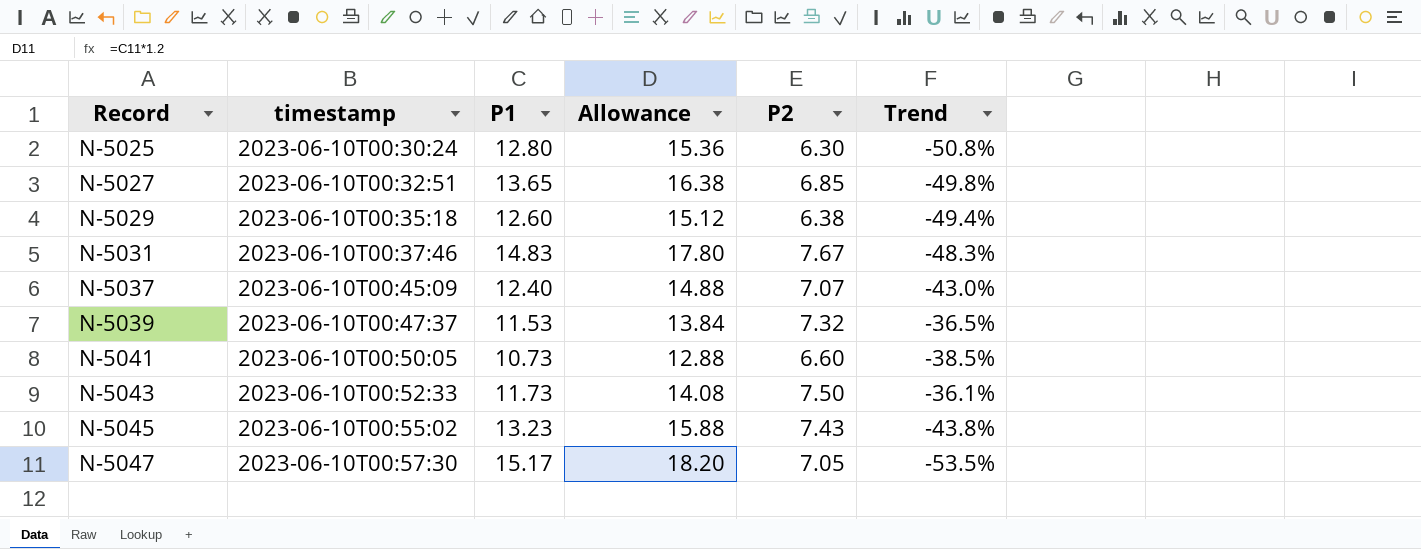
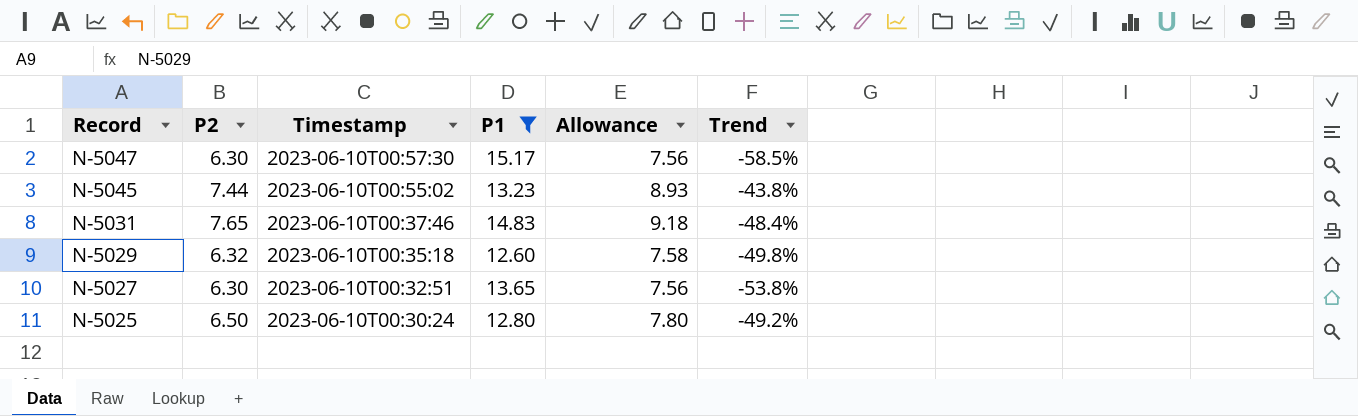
filter: none -> P1 >= 12.60
row order: Record ascending -> Record descending
column P2 | position: 5 -> 2
column name: timestamp -> Timestamp
column Allowance | formula: [P1] * 1.2 -> [P2] * 1.2
N-5047 | P2: 7.05 -> 6.30
N-5047 | Trend: -53.5% -> -58.5%
N-5045 | P2: 7.43 -> 7.44
N-5031 | P2: 7.67 -> 7.65
N-5031 | Trend: -48.3% -> -48.4%
N-5029 | P2: 6.38 -> 6.32
N-5029 | Trend: -49.4% -> -49.8%
N-5027 | P2: 6.85 -> 6.30
N-5027 | Trend: -49.8% -> -53.8%
N-5025 | P2: 6.30 -> 6.50
N-5025 | Trend: -50.8% -> -49.2%

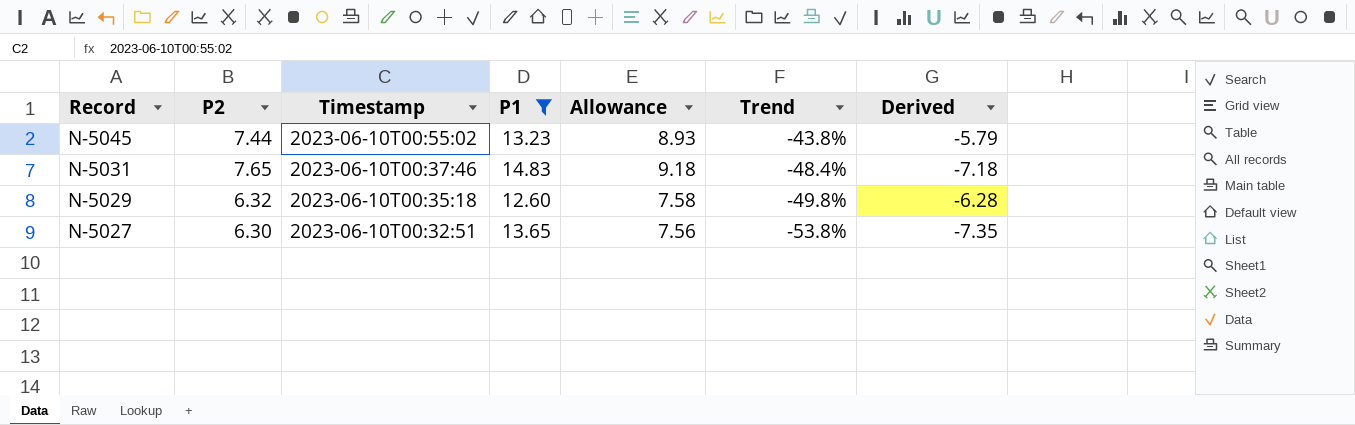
column Derived | formula: none -> [P2] - [P1]
row N-5047: 6.30 | 2023-06-10T00:57:30 | 15.17 | 7.56 | -58.5% -> none
row N-5025: 6.50 | 2023-06-10T00:30:24 | 12.80 | 7.80 | -49.2% -> none

